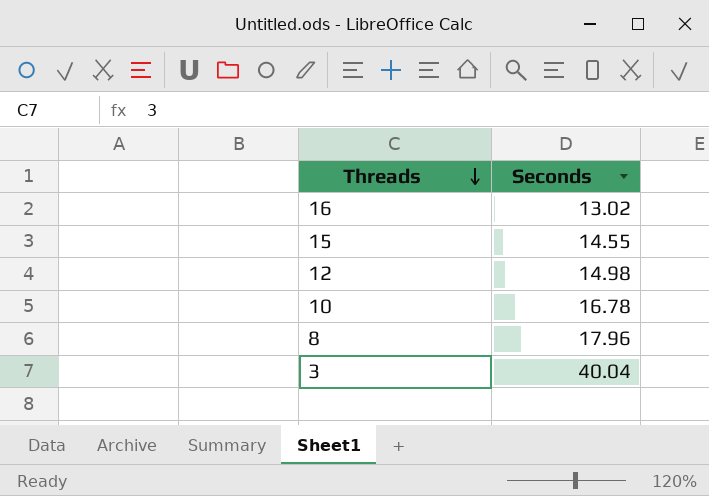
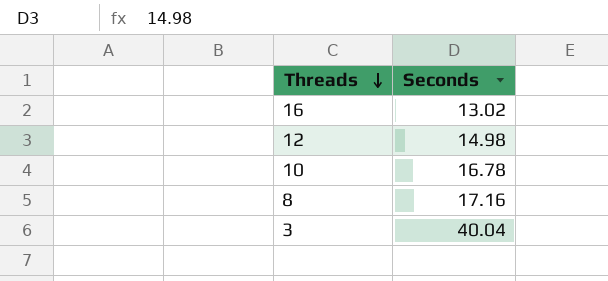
row 15: 14.55 -> none
8 | Seconds: 17.96 -> 17.16

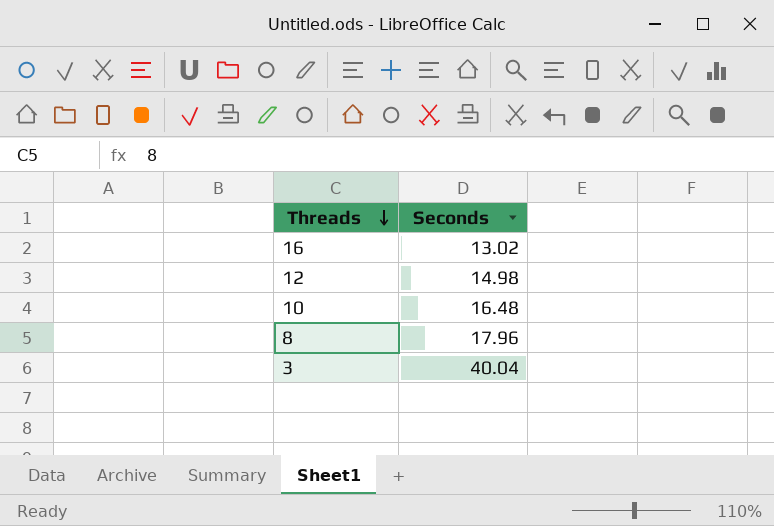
10 | Seconds: 16.78 -> 16.48
8 | Seconds: 17.16 -> 17.96

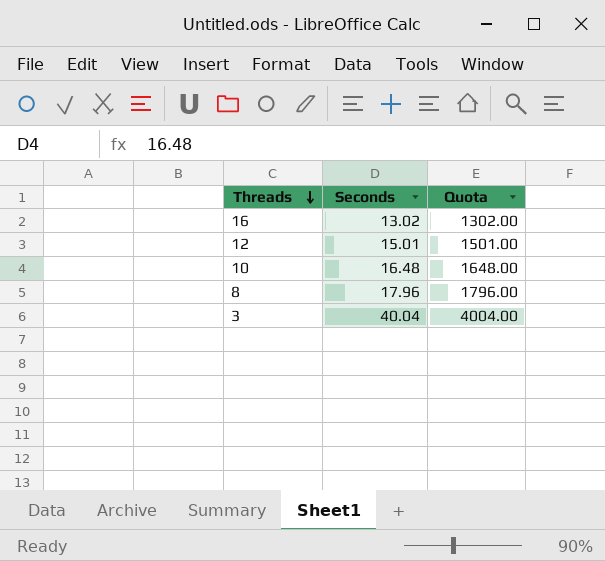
column Quota | formula: none -> [Seconds] * 100
12 | Seconds: 14.98 -> 15.01

